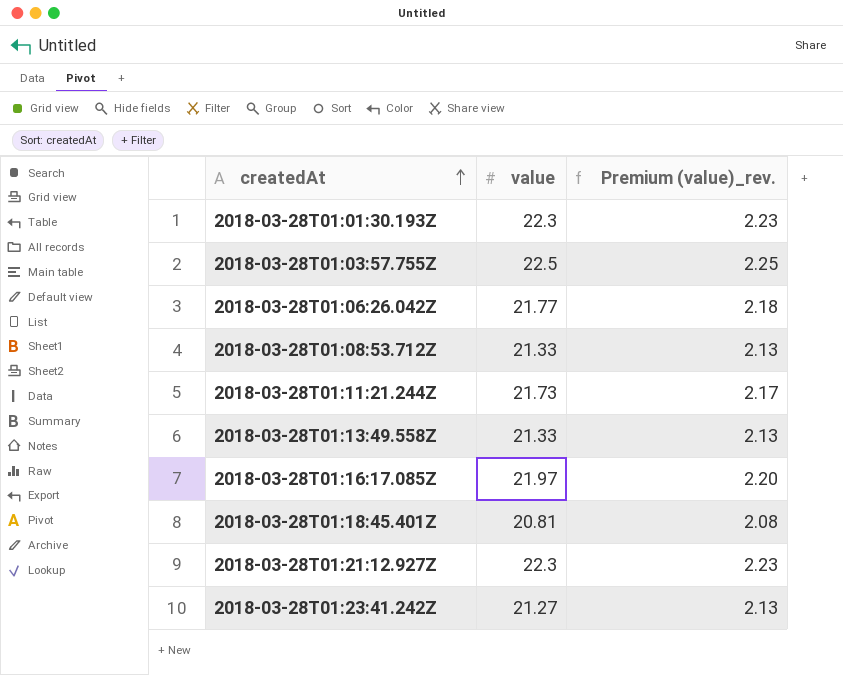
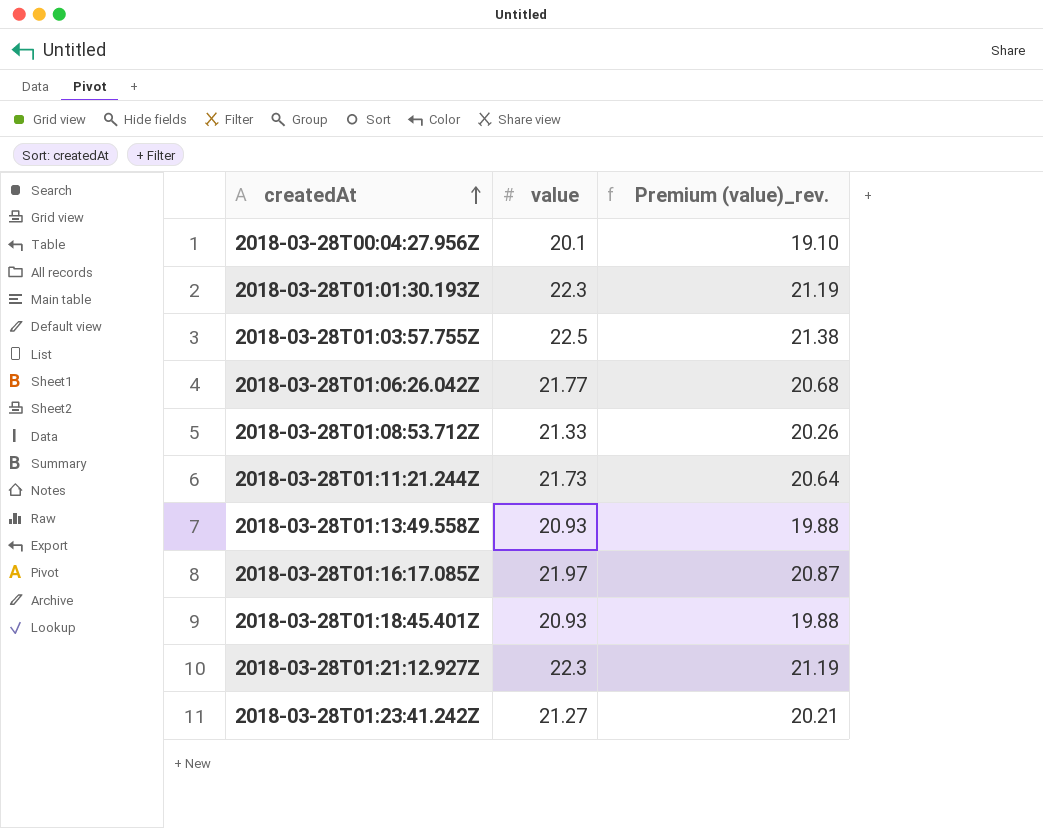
column Premium (value)_rev. | formula: [value] * 0.1 -> [value] * 0.95
row 2018-03-28T00:04:27.956Z: none -> 20.1 | 19.10
2018-03-28T01:13:49.558Z | value: 21.33 -> 20.93
2018-03-28T01:18:45.401Z | value: 20.81 -> 20.93

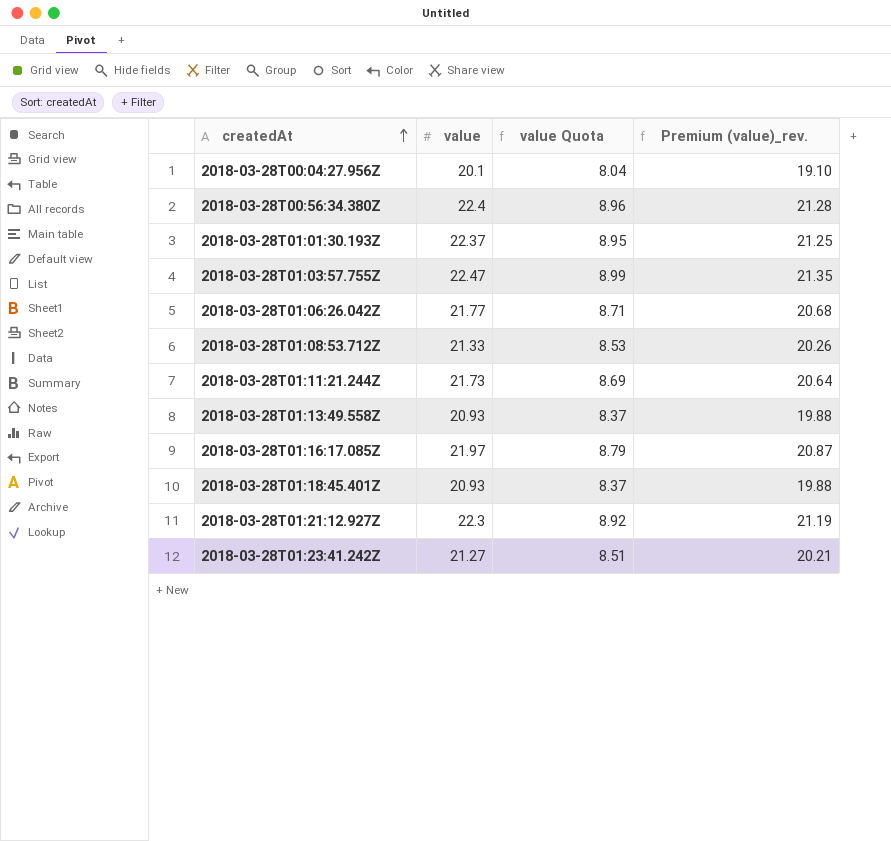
column value Quota | formula: none -> [value] * 0.4
row 2018-03-28T00:56:34.380Z: none -> 22.4 | 8.96 | 21.28
2018-03-28T01:01:30.193Z | value: 22.3 -> 22.37
2018-03-28T01:01:30.193Z | Premium (value)_rev.: 21.19 -> 21.25
2018-03-28T01:03:57.755Z | value: 22.5 -> 22.47
2018-03-28T01:03:57.755Z | Premium (value)_rev.: 21.38 -> 21.35

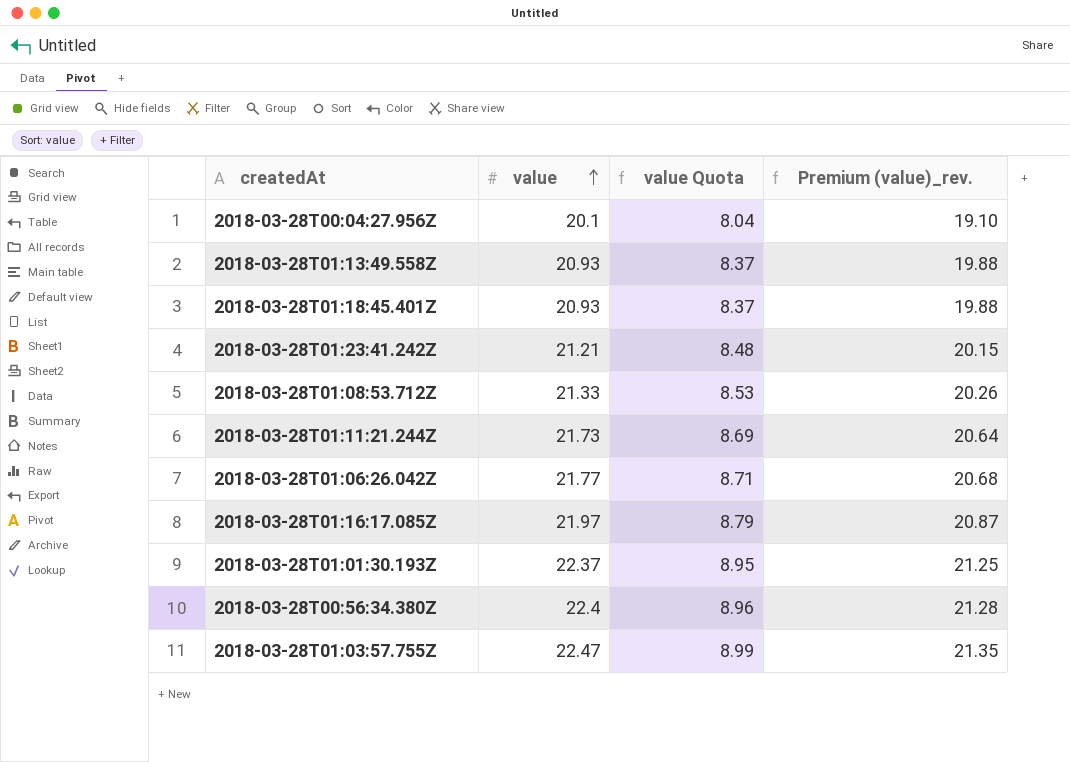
row order: createdAt ascending -> value ascending
row 2018-03-28T01:21:12.927Z: 22.3 | 8.92 | 21.19 -> none
2018-03-28T01:23:41.242Z | value: 21.27 -> 21.21
2018-03-28T01:23:41.242Z | value Quota: 8.51 -> 8.48
2018-03-28T01:23:41.242Z | Premium (value)_rev.: 20.21 -> 20.15

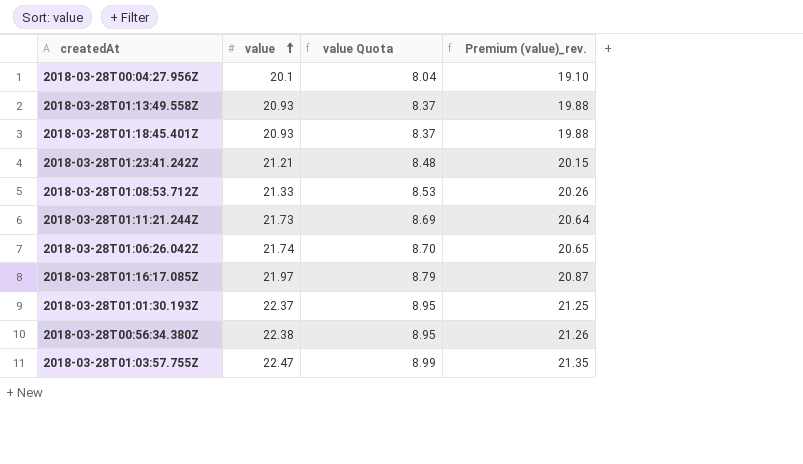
2018-03-28T01:06:26.042Z | value: 21.77 -> 21.74
2018-03-28T01:06:26.042Z | value Quota: 8.71 -> 8.70
2018-03-28T01:06:26.042Z | Premium (value)_rev.: 20.68 -> 20.65
2018-03-28T00:56:34.380Z | value: 22.4 -> 22.38
2018-03-28T00:56:34.380Z | value Quota: 8.96 -> 8.95
2018-03-28T00:56:34.380Z | Premium (value)_rev.: 21.28 -> 21.26

